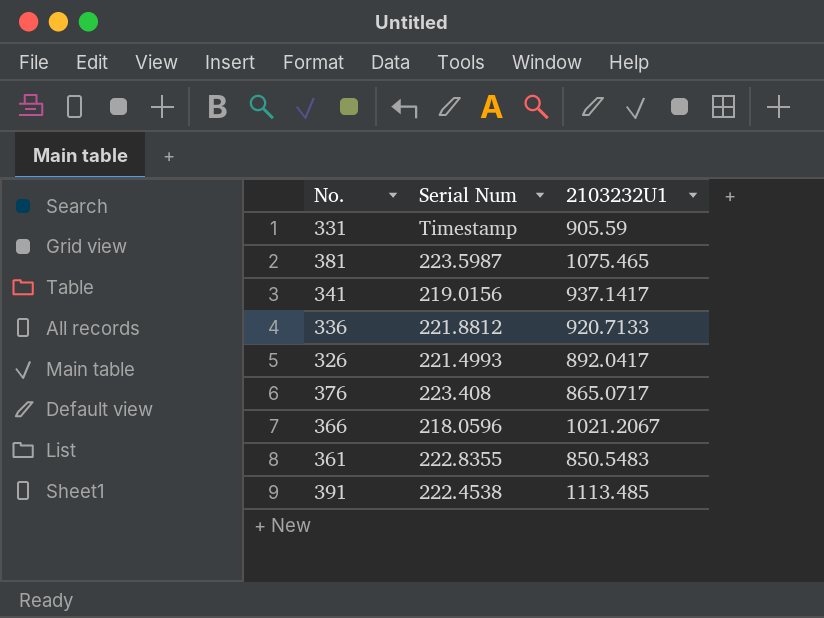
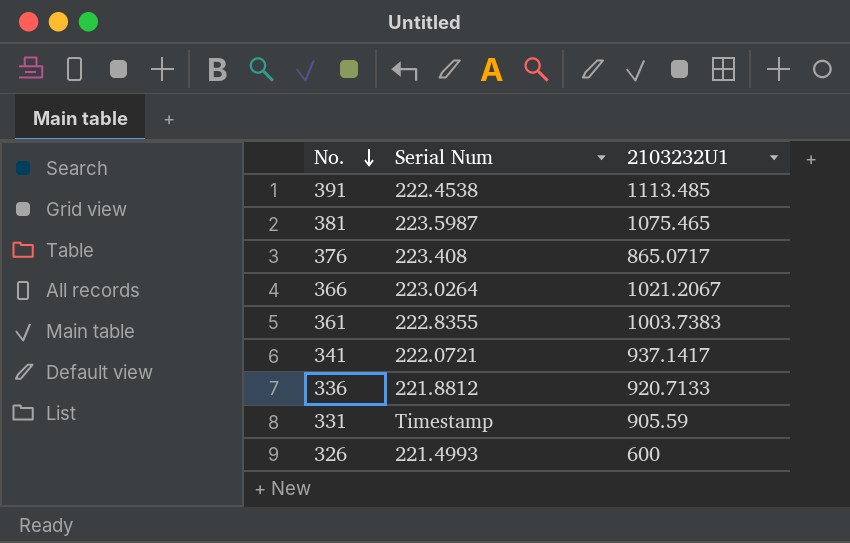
row order: none -> No. descending
366 | Serial Num: 218.0596 -> 223.0264
361 | 2103232U1: 850.5483 -> 1003.7383
341 | Serial Num: 219.0156 -> 222.0721
326 | 2103232U1: 892.0417 -> 600

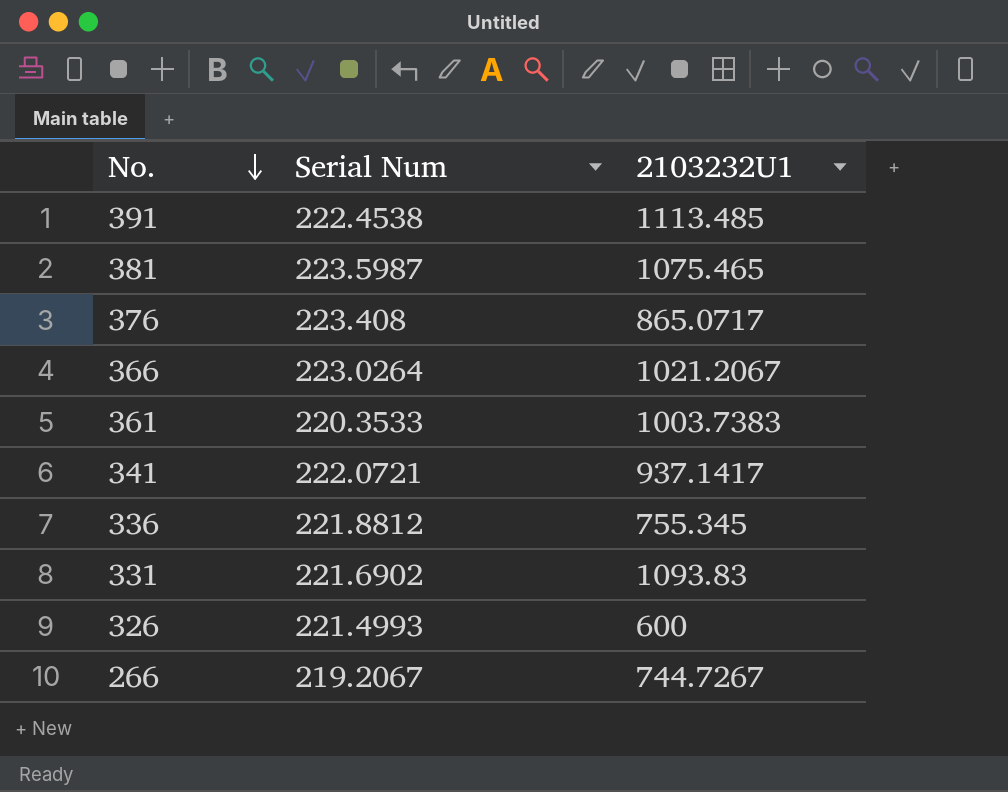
361 | Serial Num: 222.8355 -> 220.3533
336 | 2103232U1: 920.7133 -> 755.345
331 | Serial Num: Timestamp -> 221.6902
331 | 2103232U1: 905.59 -> 1093.83
row 266: none -> 219.2067 | 744.7267

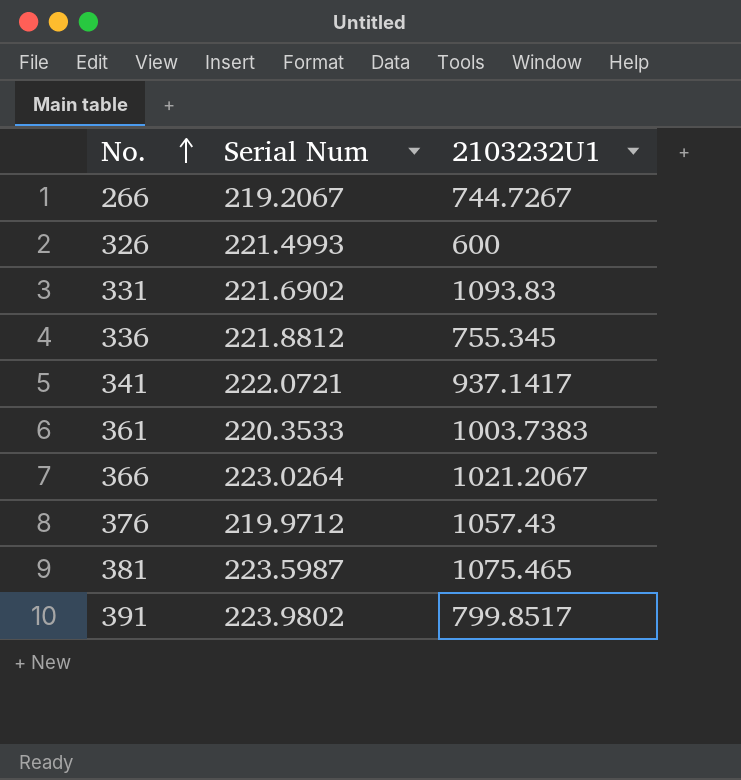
row order: No. descending -> No. ascending
376 | Serial Num: 223.408 -> 219.9712
376 | 2103232U1: 865.0717 -> 1057.43
391 | Serial Num: 222.4538 -> 223.9802
391 | 2103232U1: 1113.485 -> 799.8517

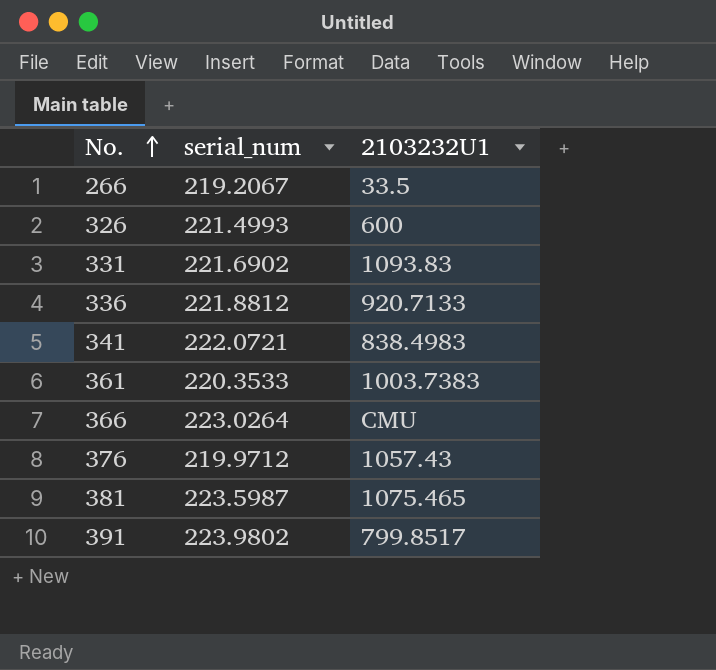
column name: Serial Num -> serial_num
266 | 2103232U1: 744.7267 -> 33.5
336 | 2103232U1: 755.345 -> 920.7133
341 | 2103232U1: 937.1417 -> 838.4983
366 | 2103232U1: 1021.2067 -> CMU

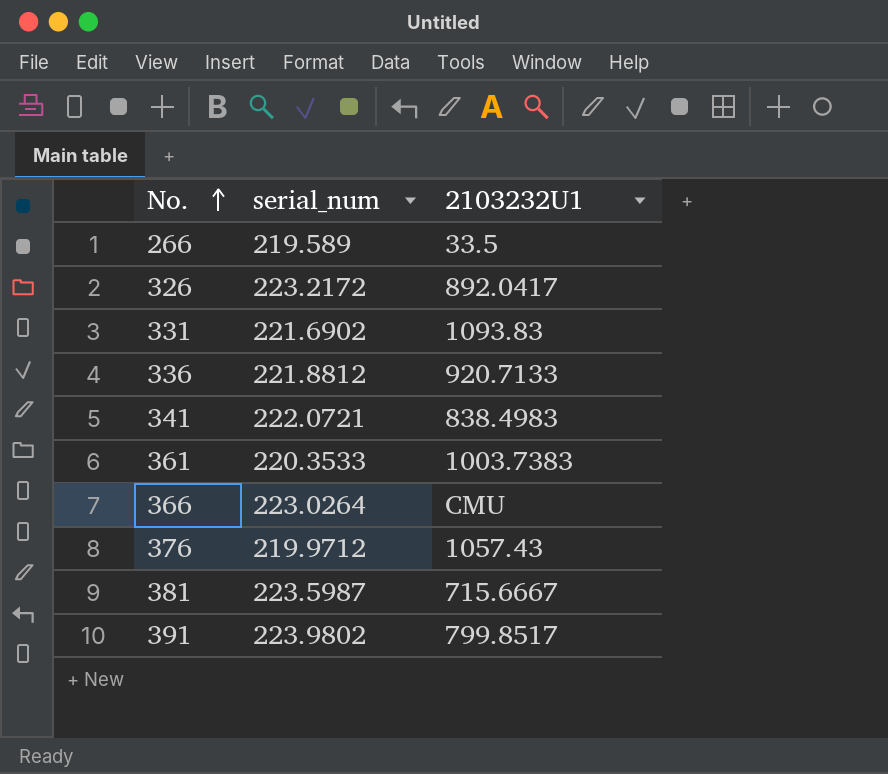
266 | serial_num: 219.2067 -> 219.589
326 | serial_num: 221.4993 -> 223.2172
326 | 2103232U1: 600 -> 892.0417
381 | 2103232U1: 1075.465 -> 715.6667

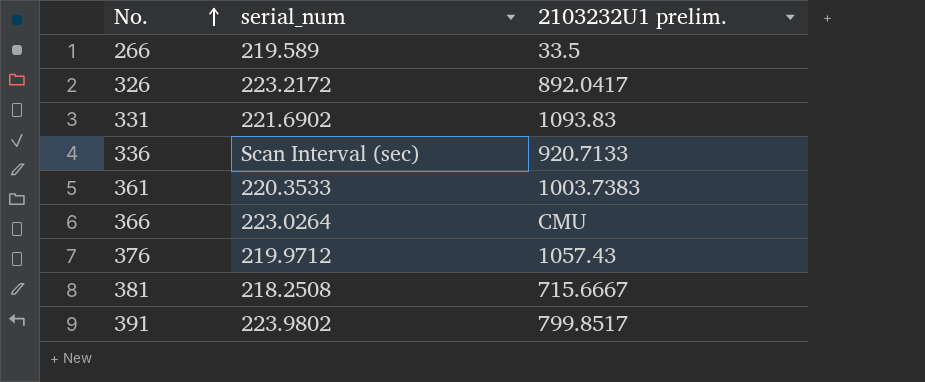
column name: 2103232U1 -> 2103232U1 prelim.
row 341: 222.0721 | 838.4983 -> none
336 | serial_num: 221.8812 -> Scan Interval (sec)
381 | serial_num: 223.5987 -> 218.2508

